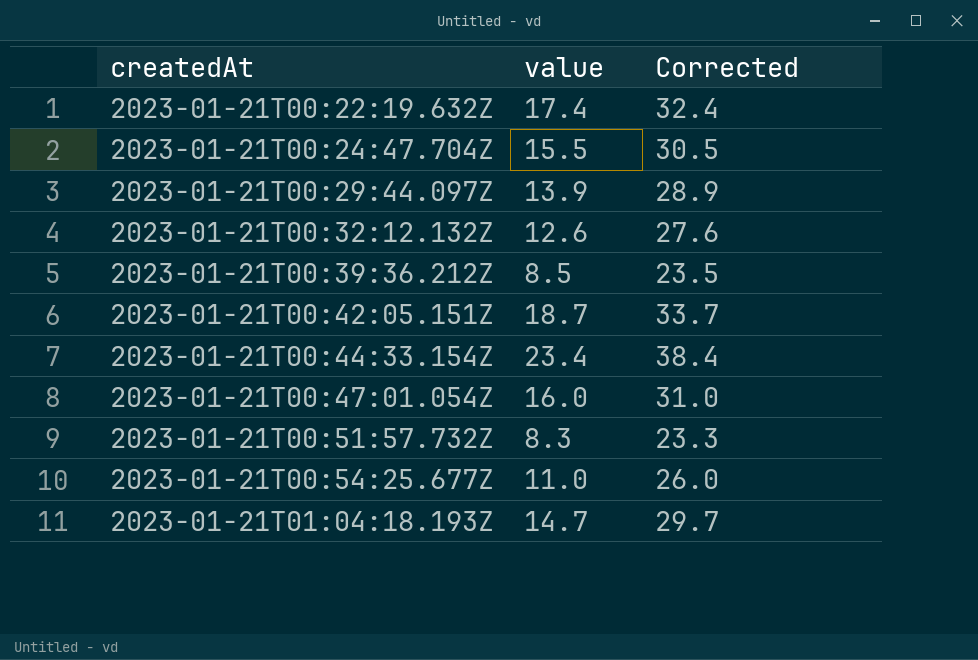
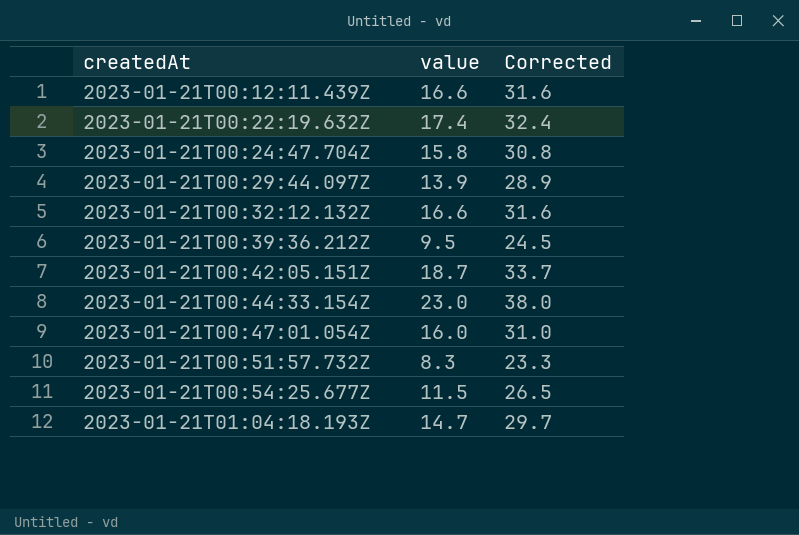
row 2023-01-21T00:12:11.439Z: none -> 16.6 | 31.6
2023-01-21T00:24:47.704Z | value: 15.5 -> 15.8
2023-01-21T00:24:47.704Z | Corrected: 30.5 -> 30.8
2023-01-21T00:32:12.132Z | value: 12.6 -> 16.6
2023-01-21T00:32:12.132Z | Corrected: 27.6 -> 31.6
2023-01-21T00:39:36.212Z | value: 8.5 -> 9.5
2023-01-21T00:39:36.212Z | Corrected: 23.5 -> 24.5
2023-01-21T00:44:33.154Z | value: 23.4 -> 23.0
2023-01-21T00:44:33.154Z | Corrected: 38.4 -> 38.0
2023-01-21T00:54:25.677Z | value: 11.0 -> 11.5
2023-01-21T00:54:25.677Z | Corrected: 26.0 -> 26.5

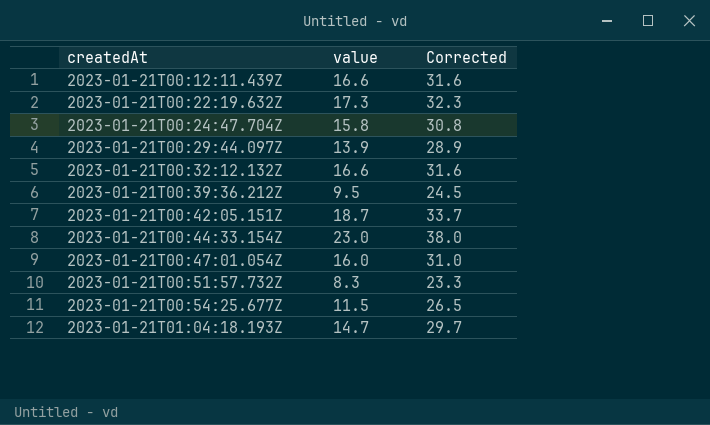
2023-01-21T00:22:19.632Z | value: 17.4 -> 17.3
2023-01-21T00:22:19.632Z | Corrected: 32.4 -> 32.3

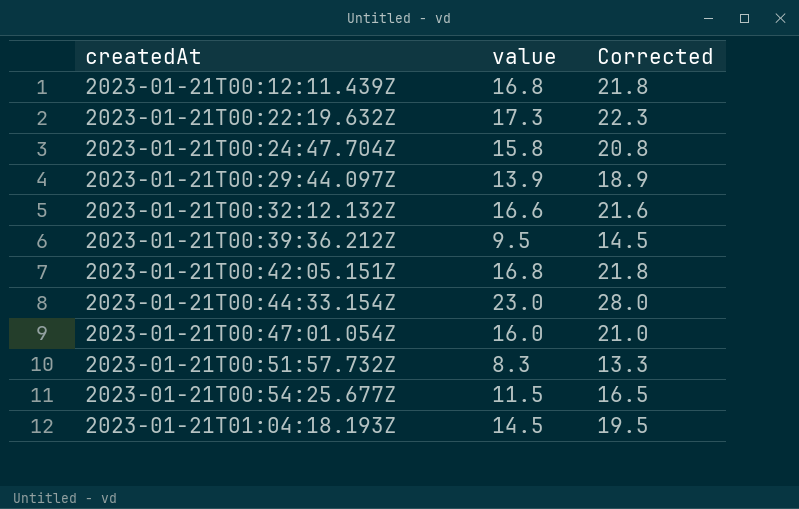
column Corrected | formula: [value] + 15 -> [value] + 5
2023-01-21T00:12:11.439Z | value: 16.6 -> 16.8
2023-01-21T00:42:05.151Z | value: 18.7 -> 16.8
2023-01-21T01:04:18.193Z | value: 14.7 -> 14.5

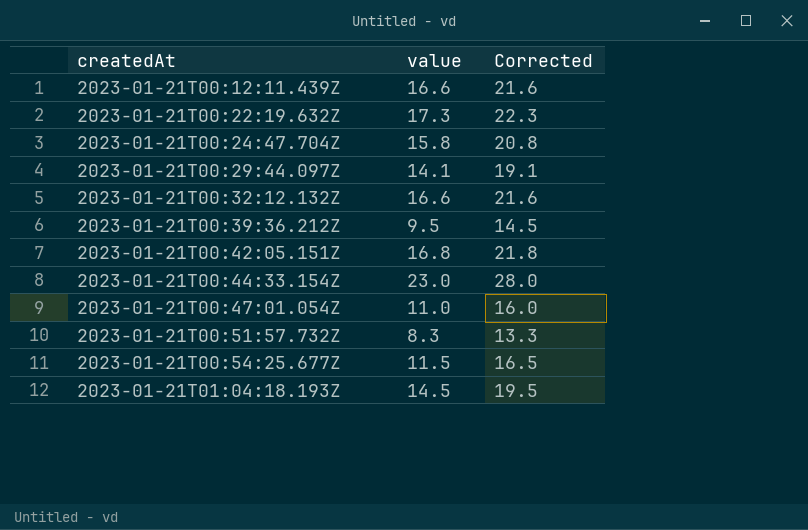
2023-01-21T00:12:11.439Z | value: 16.8 -> 16.6
2023-01-21T00:12:11.439Z | Corrected: 21.8 -> 21.6
2023-01-21T00:29:44.097Z | value: 13.9 -> 14.1
2023-01-21T00:29:44.097Z | Corrected: 18.9 -> 19.1
2023-01-21T00:47:01.054Z | value: 16.0 -> 11.0
2023-01-21T00:47:01.054Z | Corrected: 21.0 -> 16.0

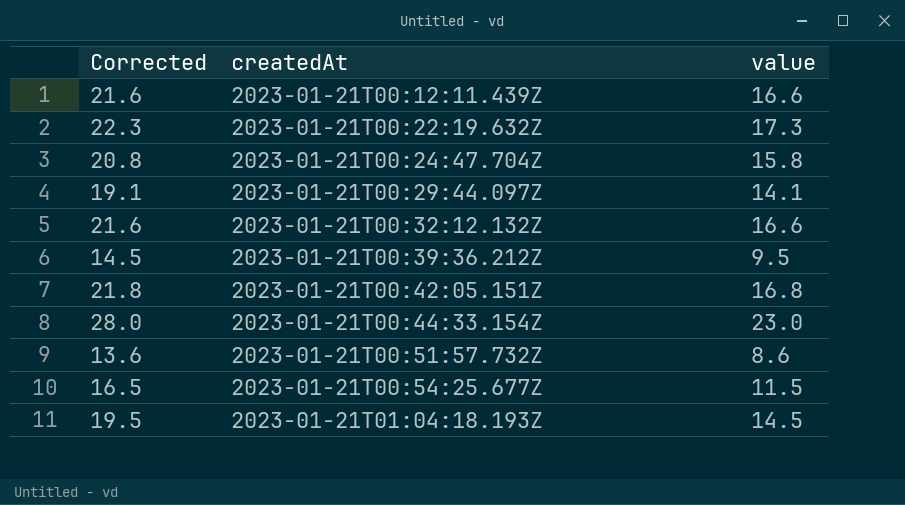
column Corrected | position: 3 -> 1
row 2023-01-21T00:47:01.054Z: 11.0 | 16.0 -> none
2023-01-21T00:51:57.732Z | Corrected: 13.3 -> 13.6
2023-01-21T00:51:57.732Z | value: 8.3 -> 8.6

